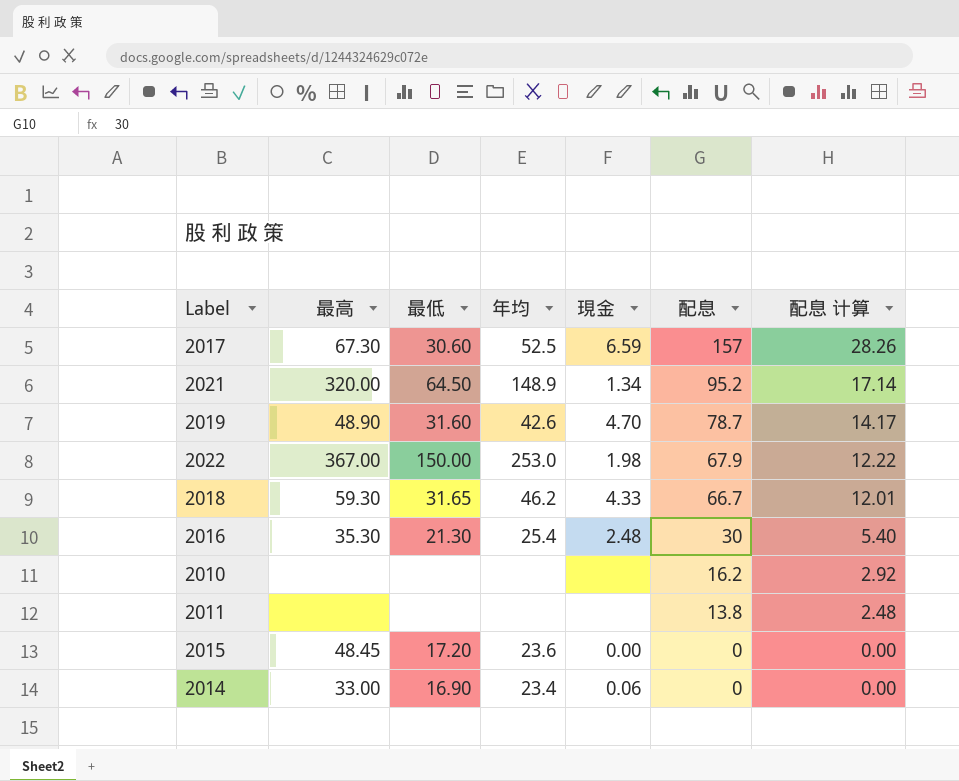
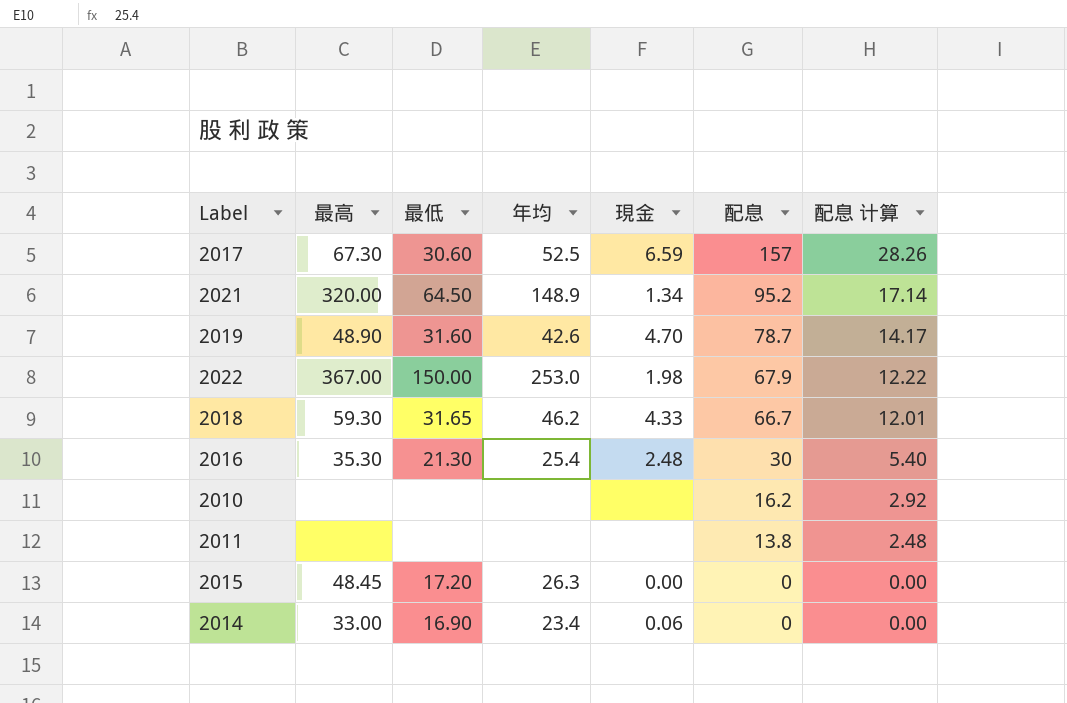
2015 | 年均: 23.6 -> 26.3

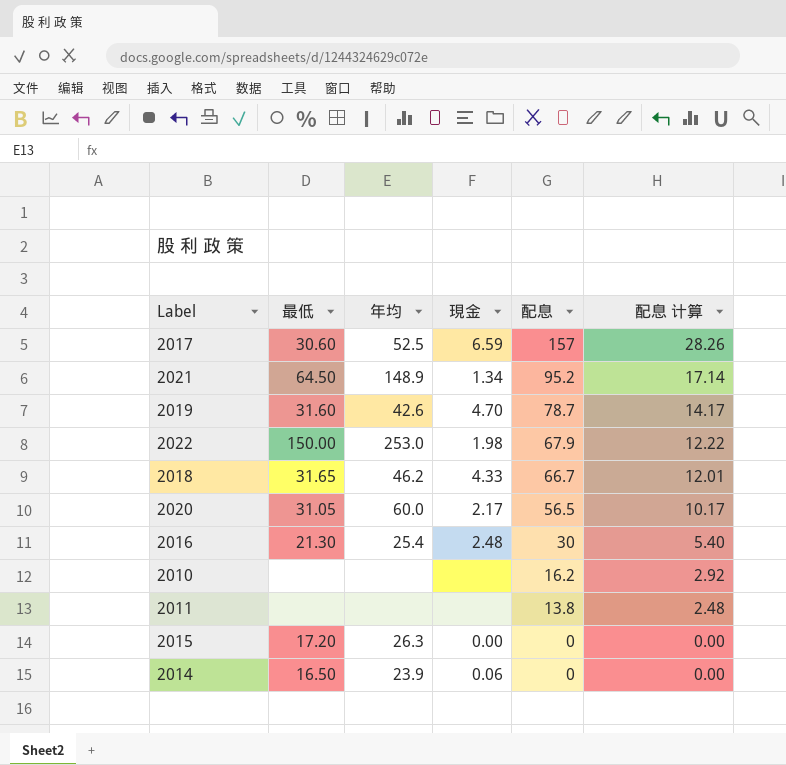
column 最高 | position: 2 -> none
row 2020: none -> 31.05 | 60.0 | 2.17 | 56.5 | 10.17
2014 | 最低: 16.90 -> 16.50
2014 | 年均: 23.4 -> 23.9

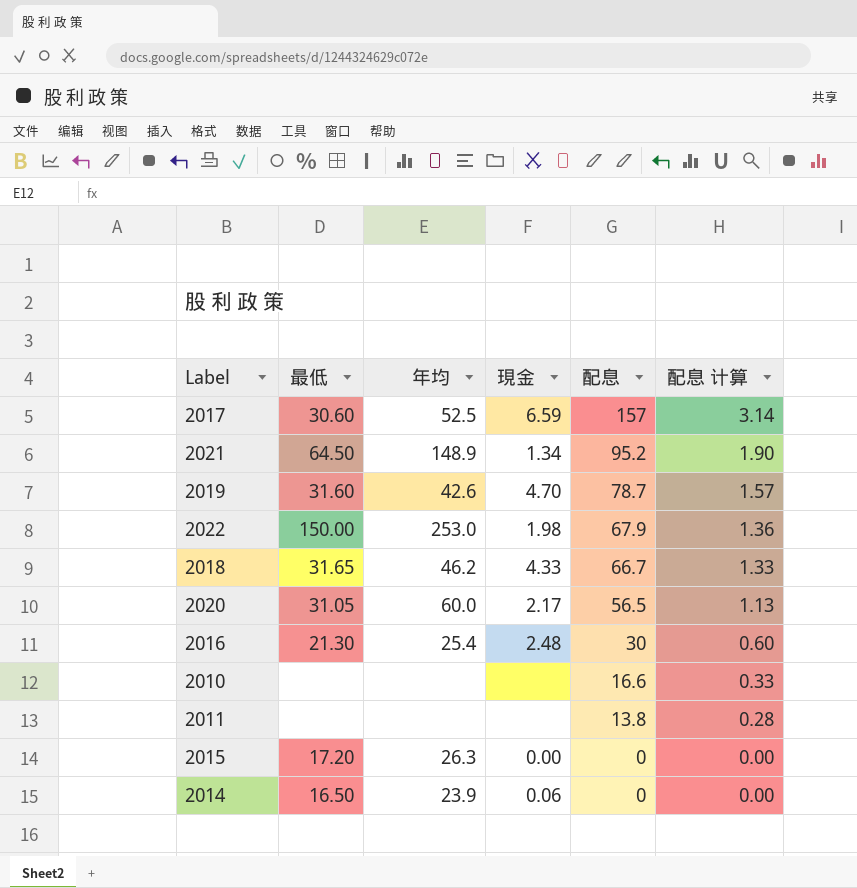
column 配息 计算 | formula: [配息] * 0.18 -> [配息] * 0.02
2010 | 配息: 16.2 -> 16.6

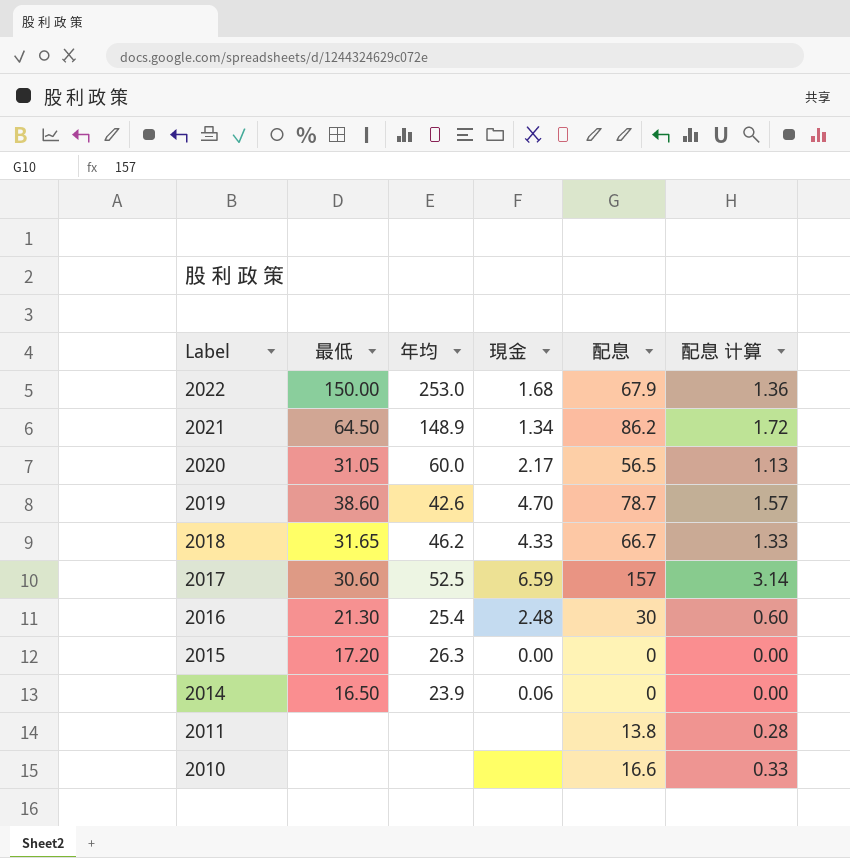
row order: 配息 descending -> Label descending
2022 | 現金: 1.98 -> 1.68
2021 | 配息: 95.2 -> 86.2
2021 | 配息 计算: 1.90 -> 1.72
2019 | 最低: 31.60 -> 38.60

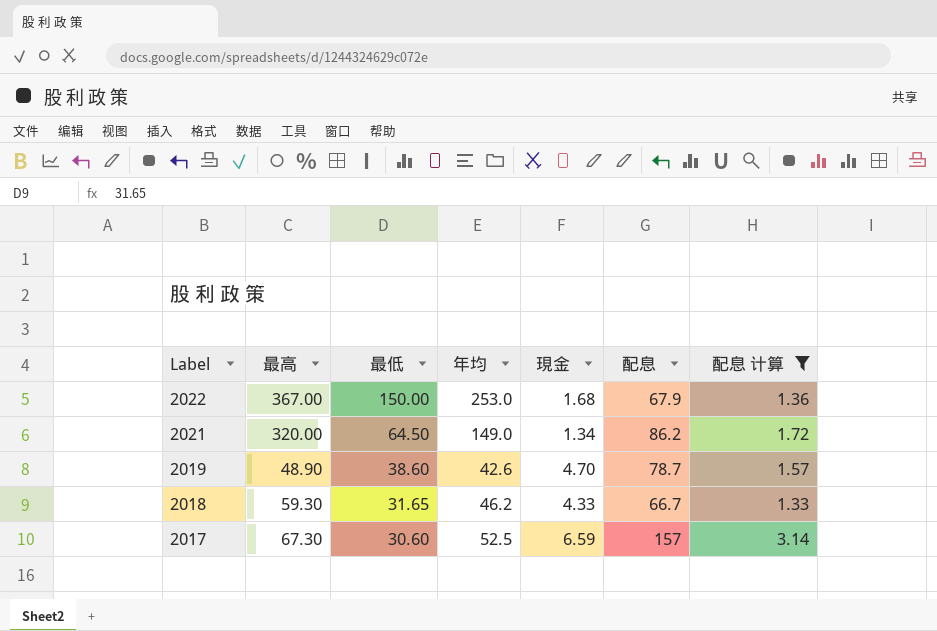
filter: none -> 配息 计算 >= 1.33
column 最高 | position: none -> 2
2021 | 年均: 148.9 -> 149.0

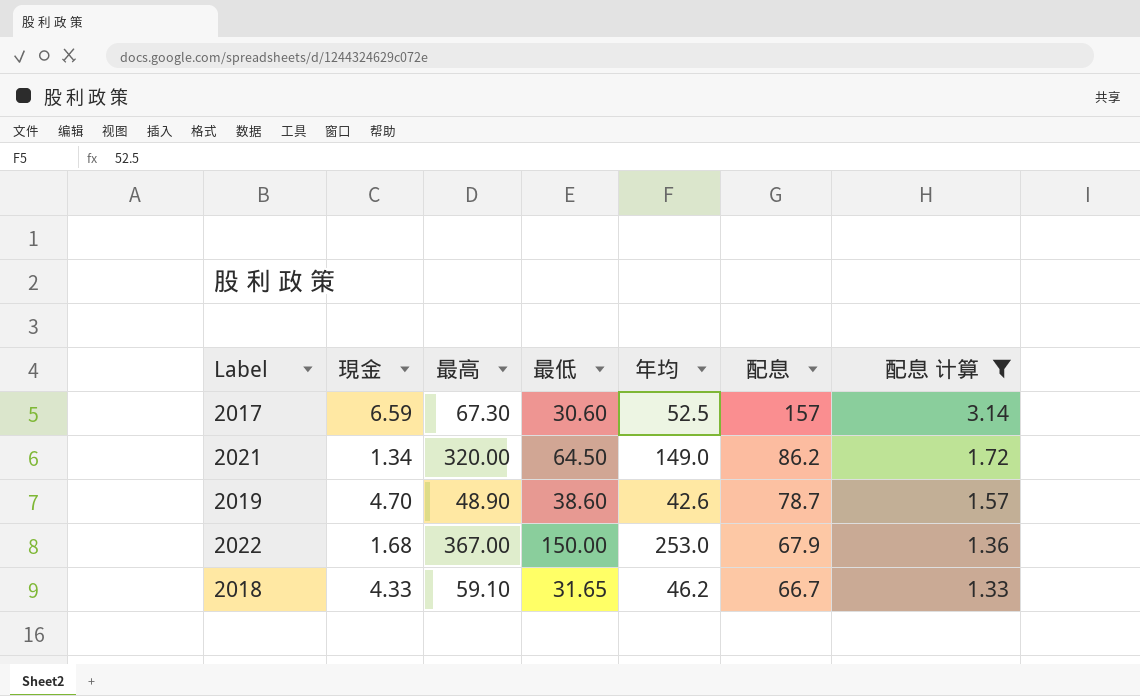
row order: Label descending -> 配息 descending
column 現金 | position: 5 -> 2
2018 | 最高: 59.30 -> 59.10

